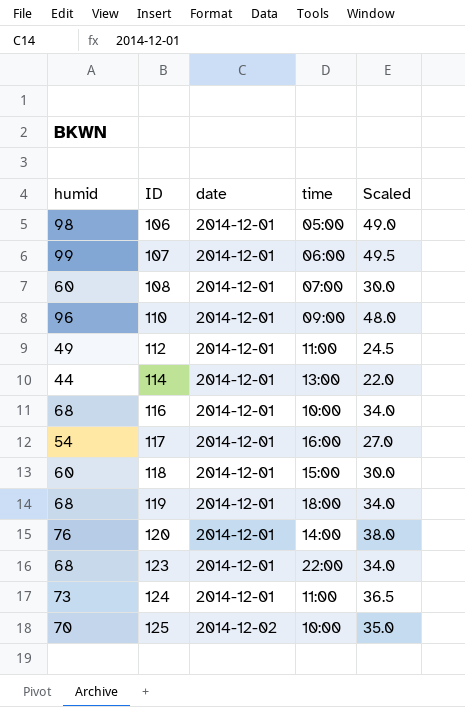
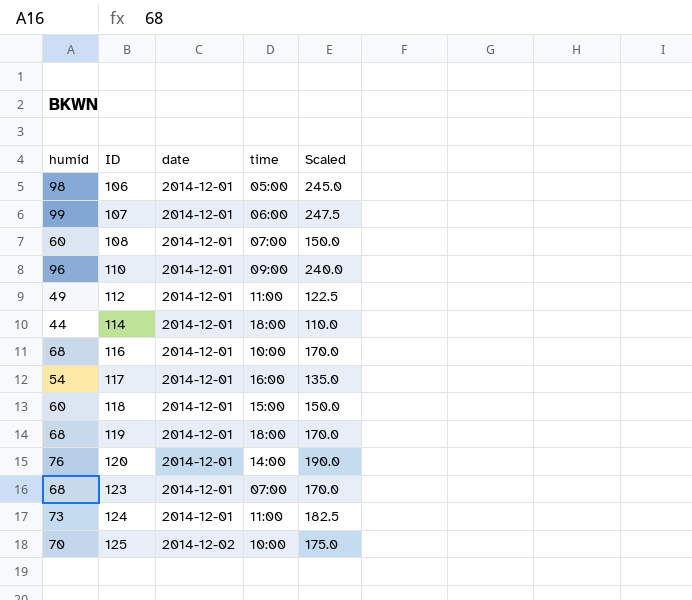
column Scaled | formula: [humid] * 0.5 -> [humid] * 2.5
114 | time: 13:00 -> 18:00
123 | time: 22:00 -> 07:00

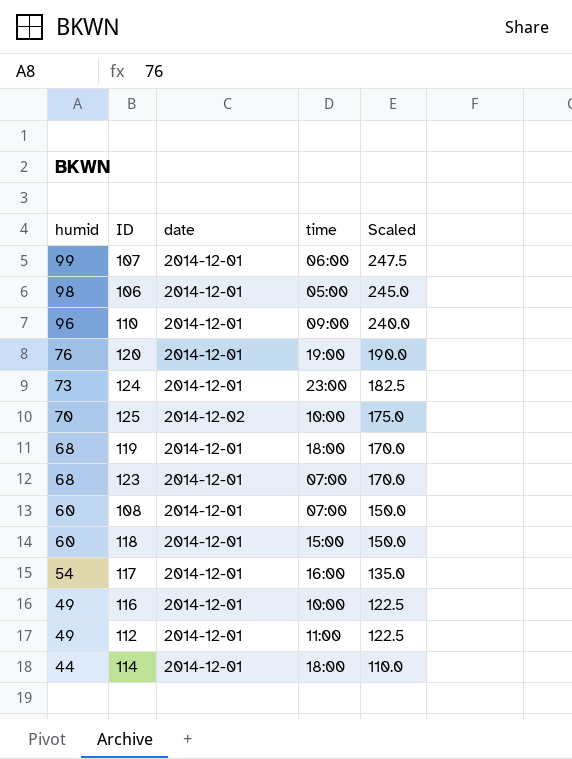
row order: ID ascending -> humid descending
120 | time: 14:00 -> 19:00
124 | time: 11:00 -> 23:00
116 | humid: 68 -> 49
116 | Scaled: 170.0 -> 122.5

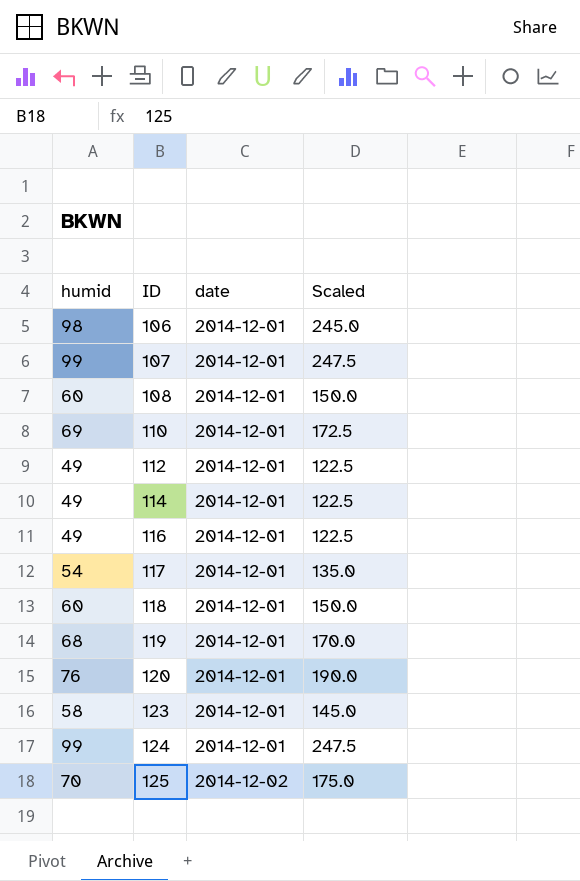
row order: humid descending -> ID ascending
column time | position: 4 -> none
110 | humid: 96 -> 69
110 | Scaled: 240.0 -> 172.5
114 | humid: 44 -> 49
114 | Scaled: 110.0 -> 122.5
123 | humid: 68 -> 58
123 | Scaled: 170.0 -> 145.0
124 | humid: 73 -> 99
124 | Scaled: 182.5 -> 247.5

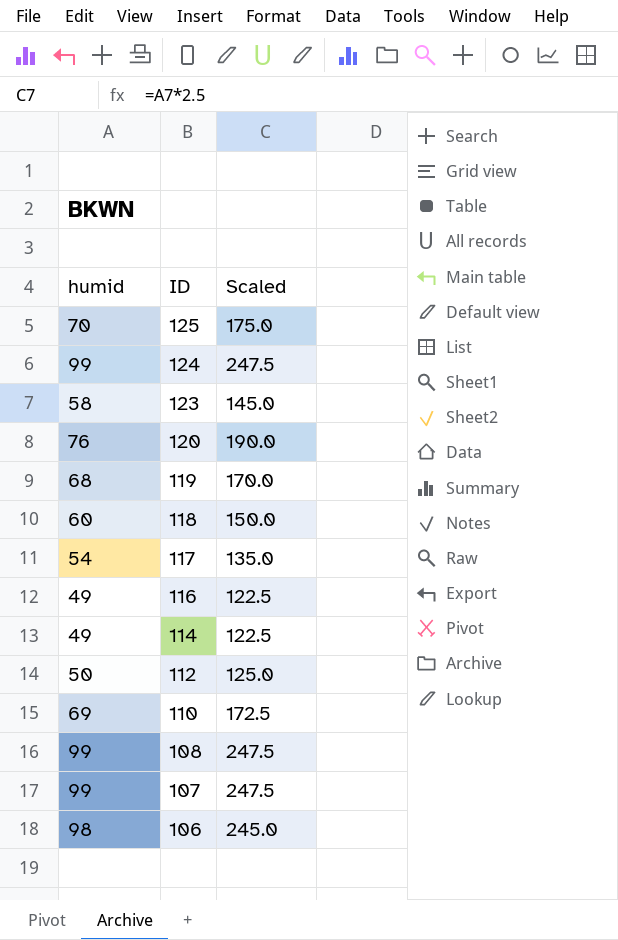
row order: ID ascending -> ID descending
column date | position: 3 -> none
112 | humid: 49 -> 50
112 | Scaled: 122.5 -> 125.0
108 | humid: 60 -> 99
108 | Scaled: 150.0 -> 247.5

